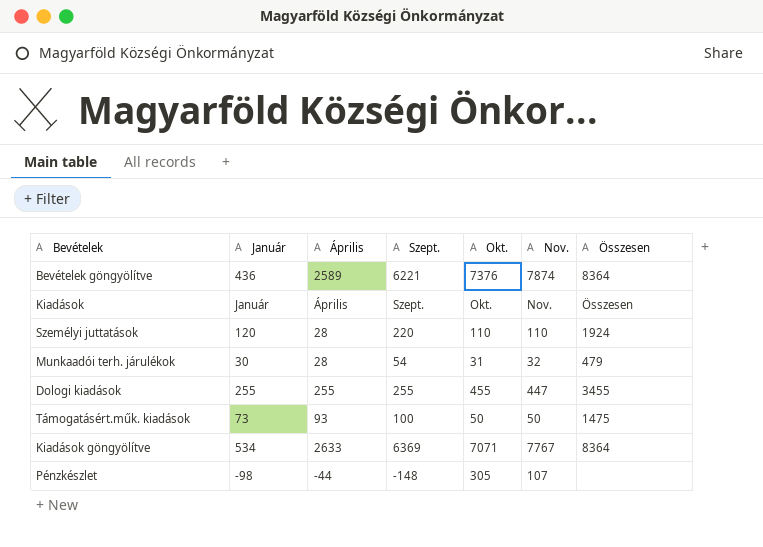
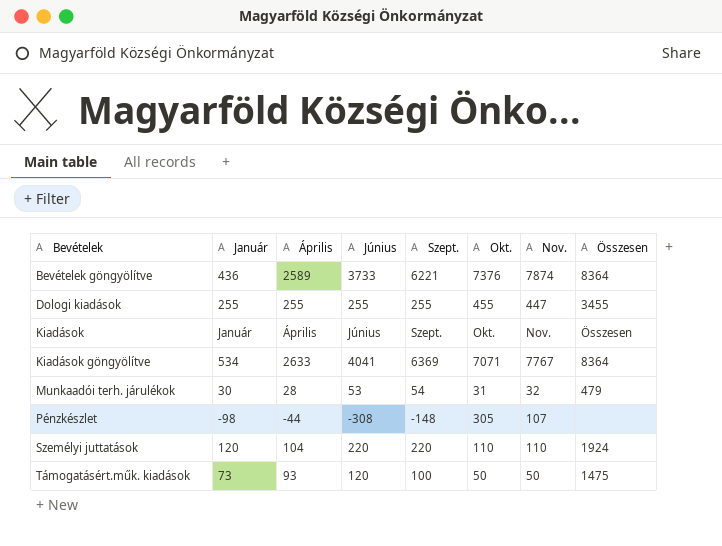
row order: none -> Bevételek ascending
column Június | position: none -> 4
Személyi juttatások | Április: 28 -> 104

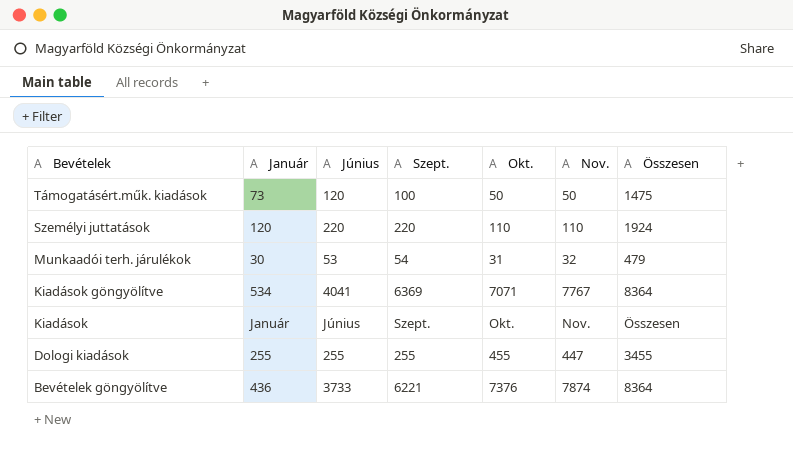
row order: Bevételek ascending -> Bevételek descending
column Április | position: 3 -> none
row Pénzkészlet: -98 | -44 | -308 | -148 | 305 | 107 | none -> none

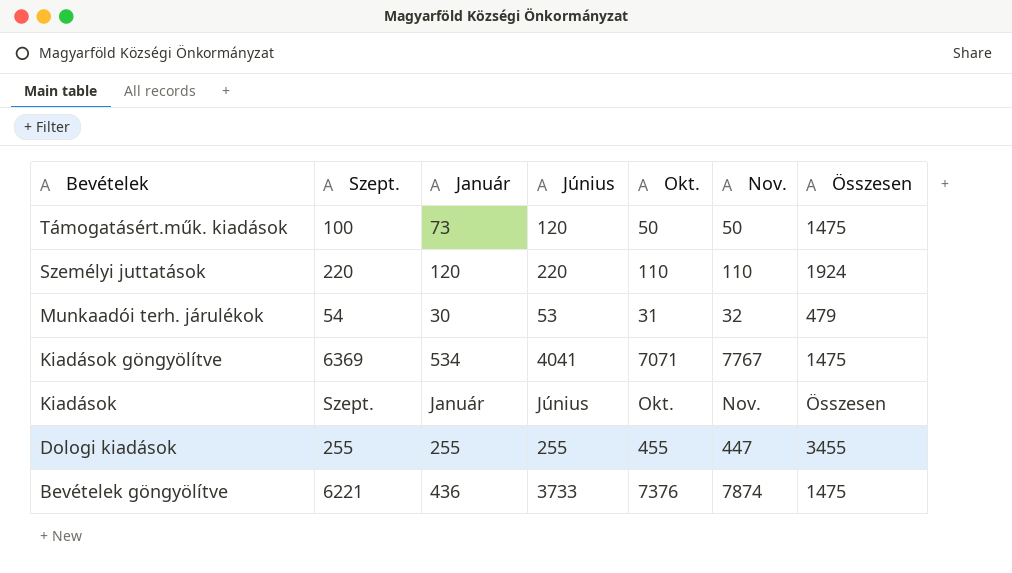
column Szept. | position: 4 -> 2
Kiadások göngyölítve | Összesen: 8364 -> 1475
Bevételek göngyölítve | Összesen: 8364 -> 1475

